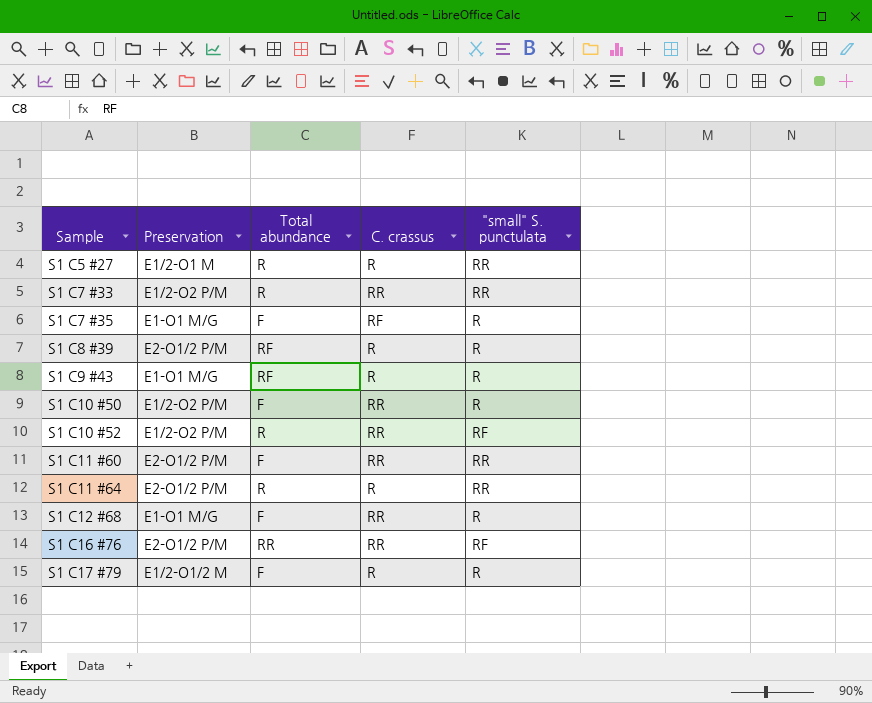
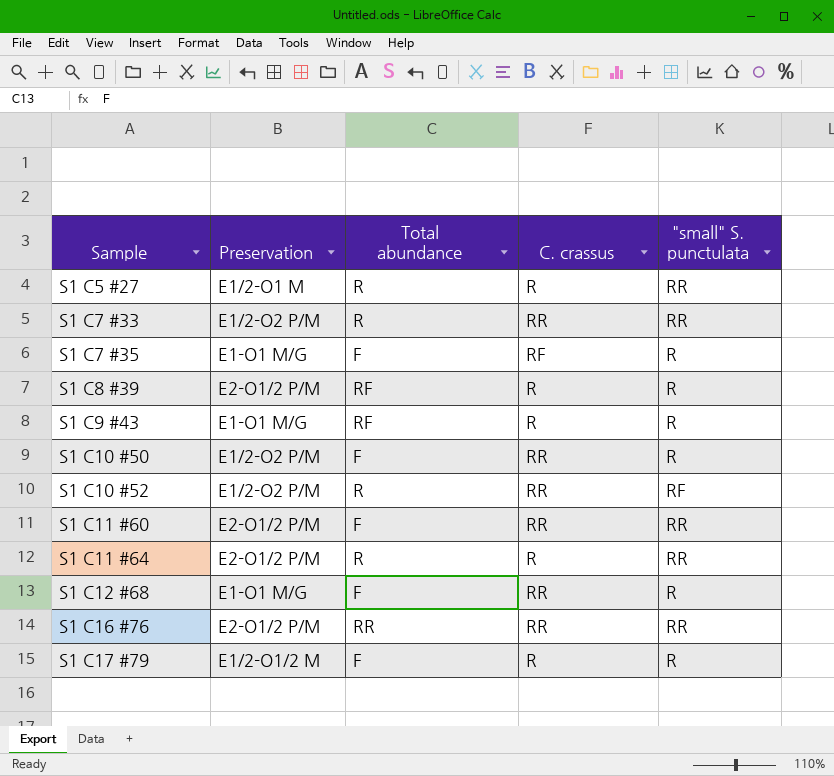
S1 C16 #76 | "small" S. punctulata: RF -> RR

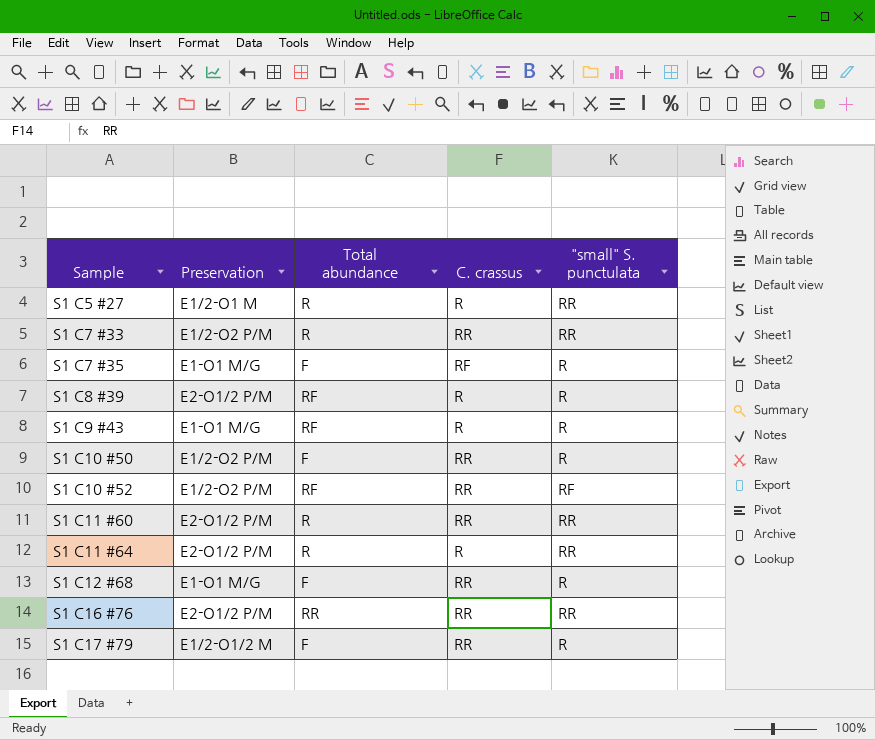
S1 C10 #52 | Total abundance: R -> RF
S1 C11 #60 | Total abundance: F -> R
S1 C17 #79 | C. crassus: R -> RR

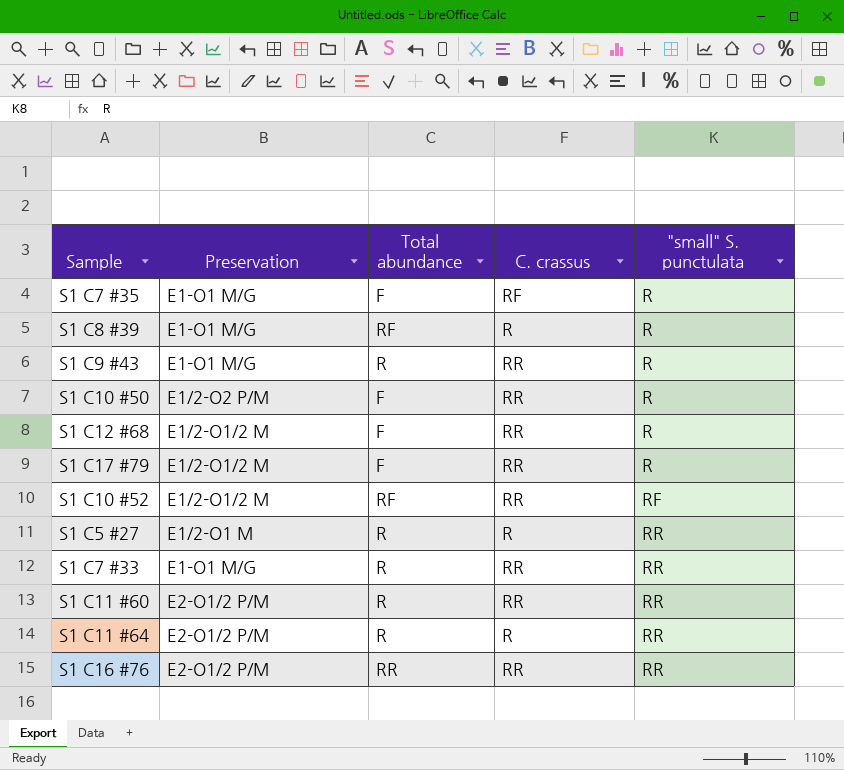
row order: Sample ascending -> "small" S. punctulata ascending
S1 C8 #39 | Preservation: E2-O1/2 P/M -> E1-O1 M/G
S1 C9 #43 | Total abundance: RF -> R
S1 C9 #43 | C. crassus: R -> RR
S1 C12 #68 | Preservation: E1-O1 M/G -> E1/2-O1/2 M
S1 C10 #52 | Preservation: E1/2-O2 P/M -> E1/2-O1/2 M
S1 C7 #33 | Preservation: E1/2-O2 P/M -> E1-O1 M/G

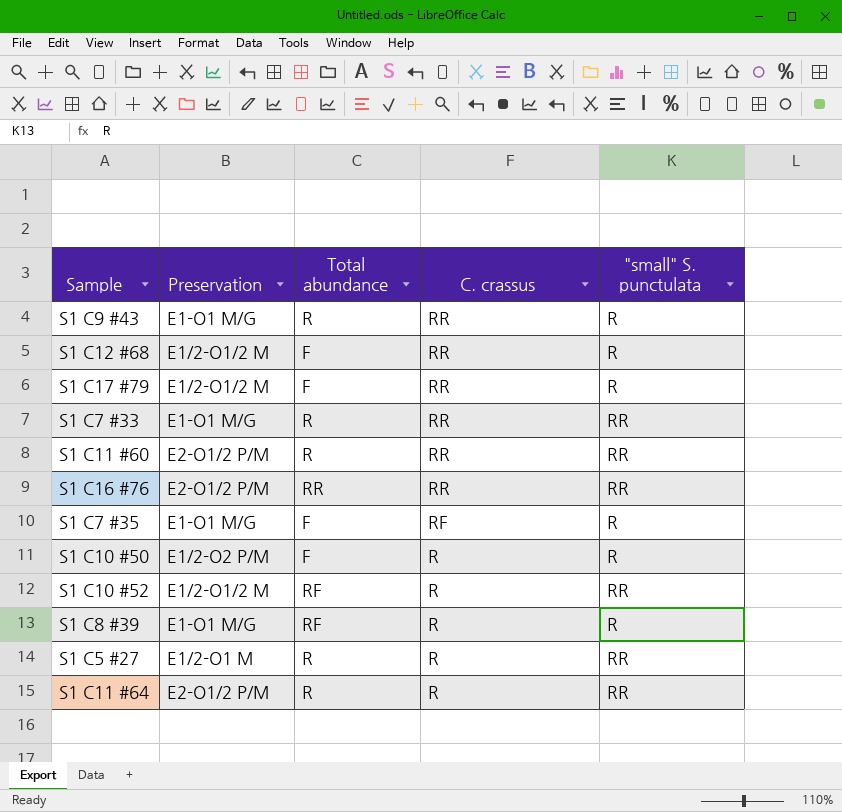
row order: "small" S. punctulata ascending -> C. crassus descending
S1 C10 #50 | C. crassus: RR -> R
S1 C10 #52 | C. crassus: RR -> R
S1 C10 #52 | "small" S. punctulata: RF -> RR

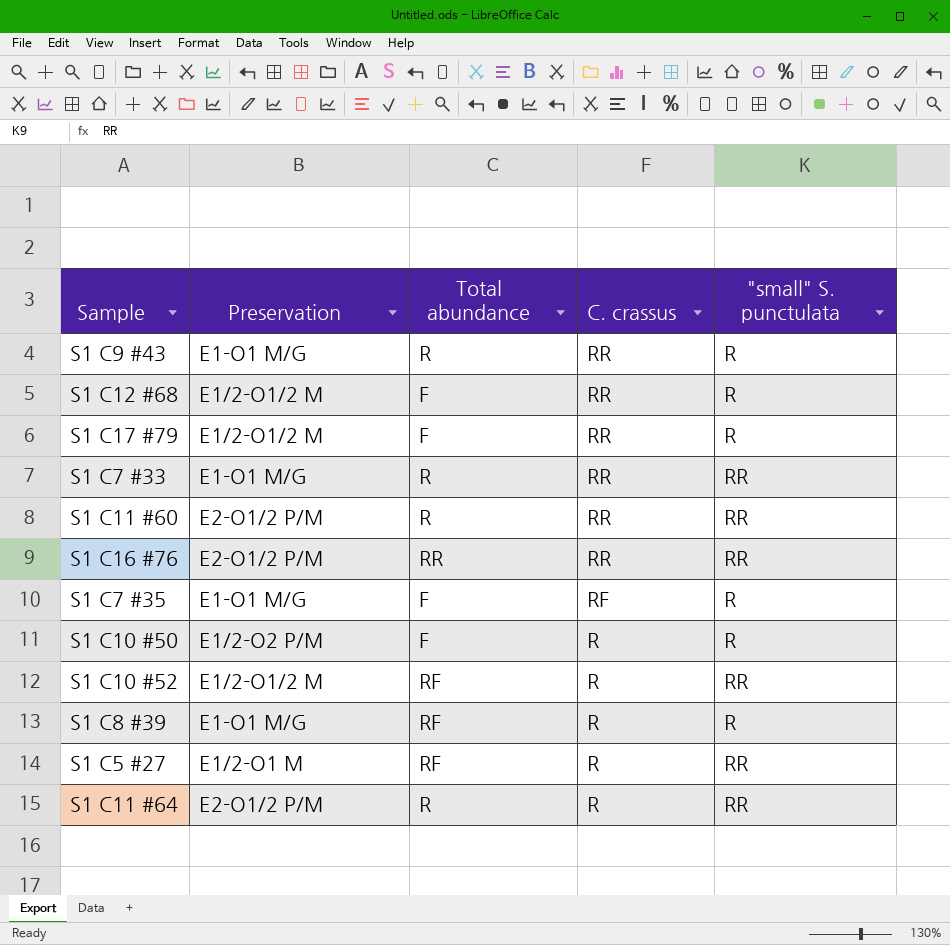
S1 C5 #27 | Total abundance: R -> RF

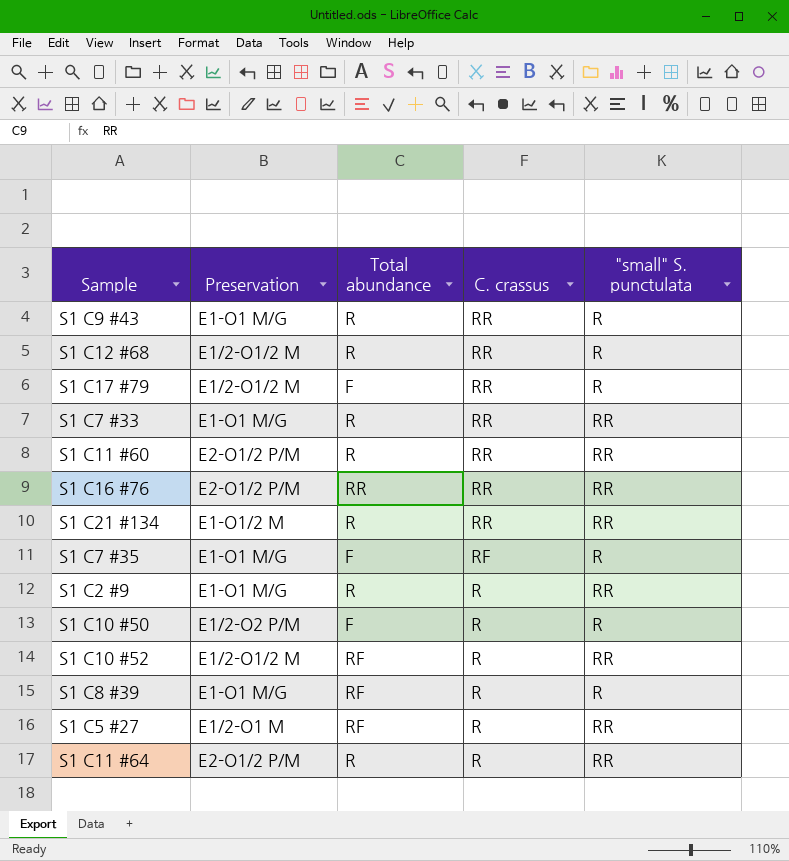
S1 C12 #68 | Total abundance: F -> R
row S1 C21 #134: none -> E1-O1/2 M | R | RR | RR
row S1 C2 #9: none -> E1-O1 M/G | R | R | RR

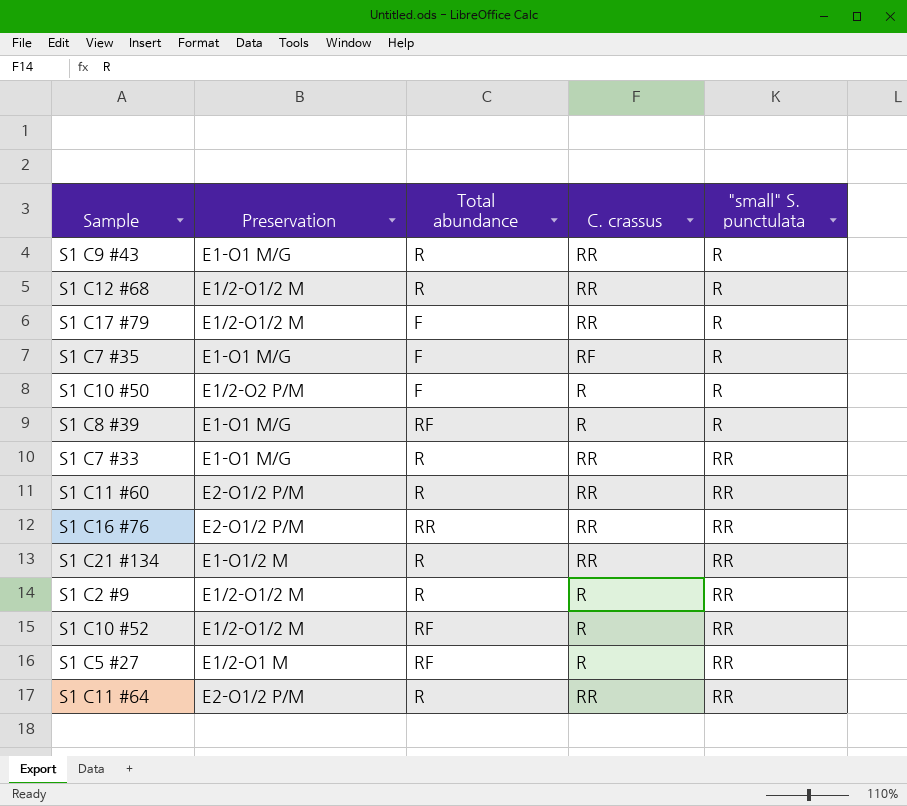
row order: C. crassus descending -> "small" S. punctulata ascending
S1 C2 #9 | Preservation: E1-O1 M/G -> E1/2-O1/2 M
S1 C11 #64 | C. crassus: R -> RR

